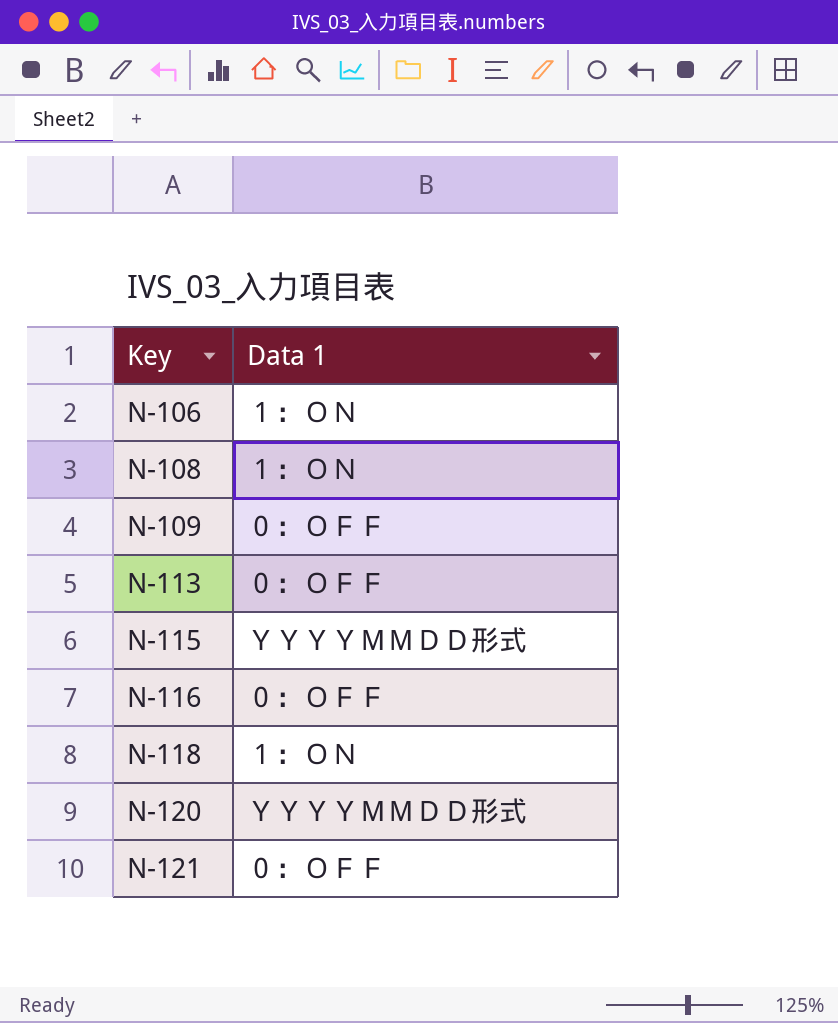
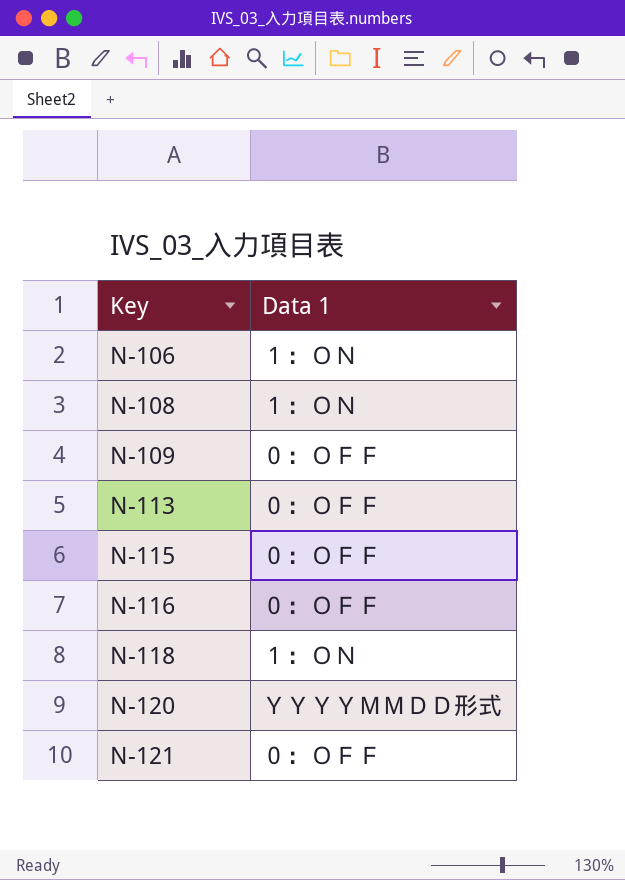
N-115 | Data 1: ＹＹＹＹＭＭＤＤ形式 -> ０：ＯＦＦ

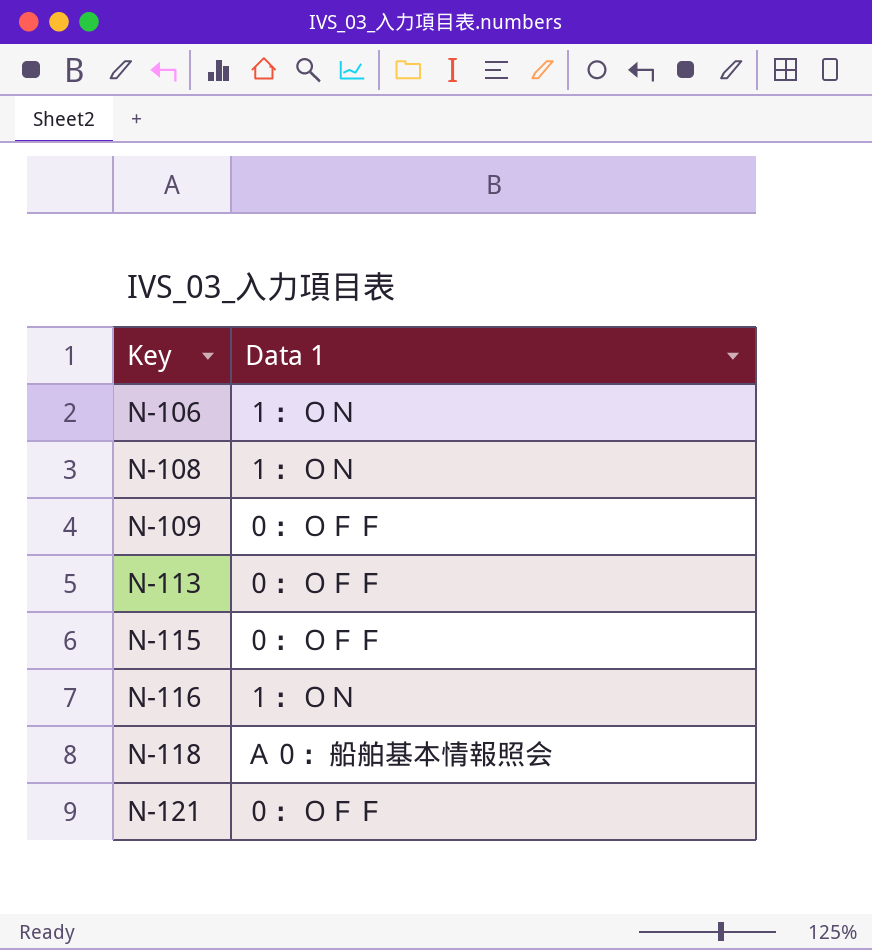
row N-120: ＹＹＹＹＭＭＤＤ形式 -> none
N-116 | Data 1: ０：ＯＦＦ -> １：ＯＮ
N-118 | Data 1: １：ＯＮ -> Ａ０：船舶基本情報照会

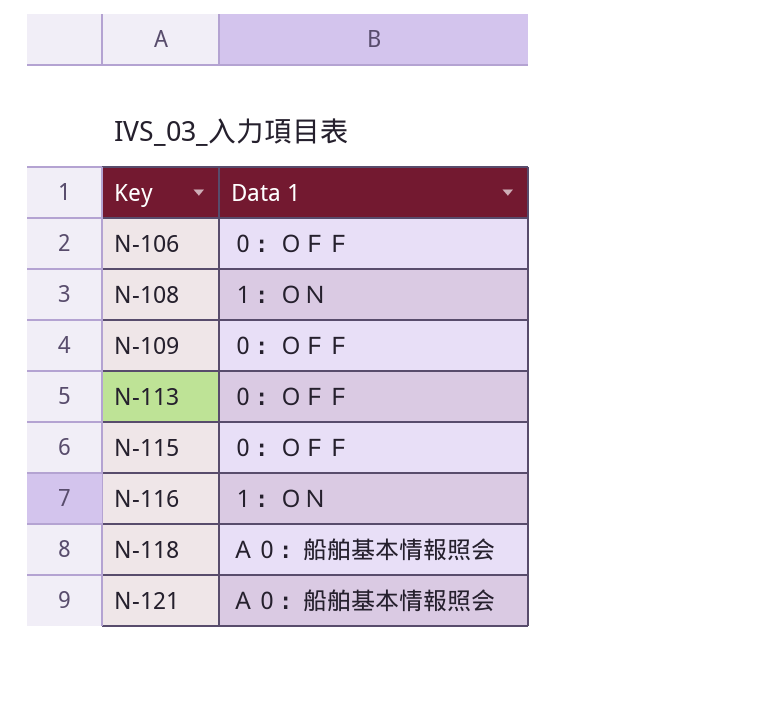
N-106 | Data 1: １：ＯＮ -> ０：ＯＦＦ
N-121 | Data 1: ０：ＯＦＦ -> Ａ０：船舶基本情報照会

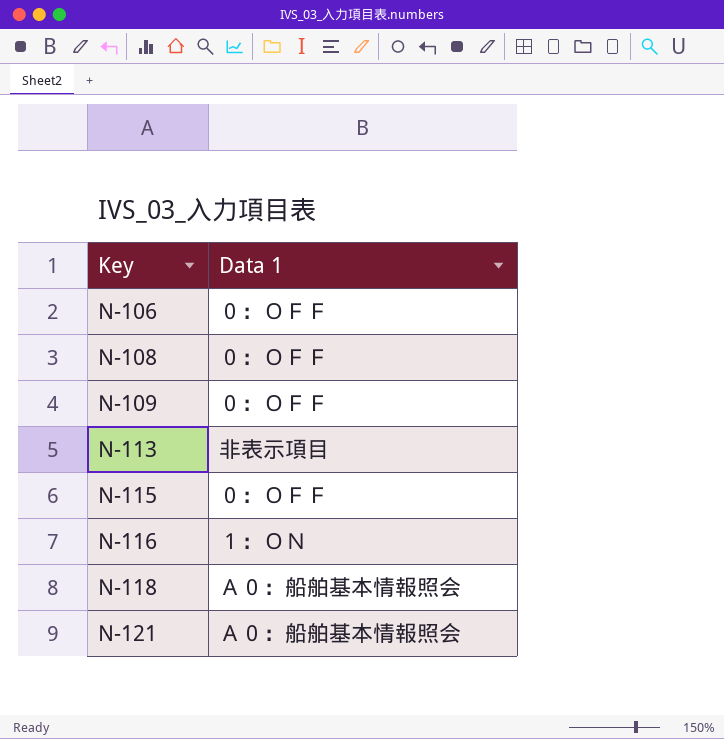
N-108 | Data 1: １：ＯＮ -> ０：ＯＦＦ
N-113 | Data 1: ０：ＯＦＦ -> 非表示項目

